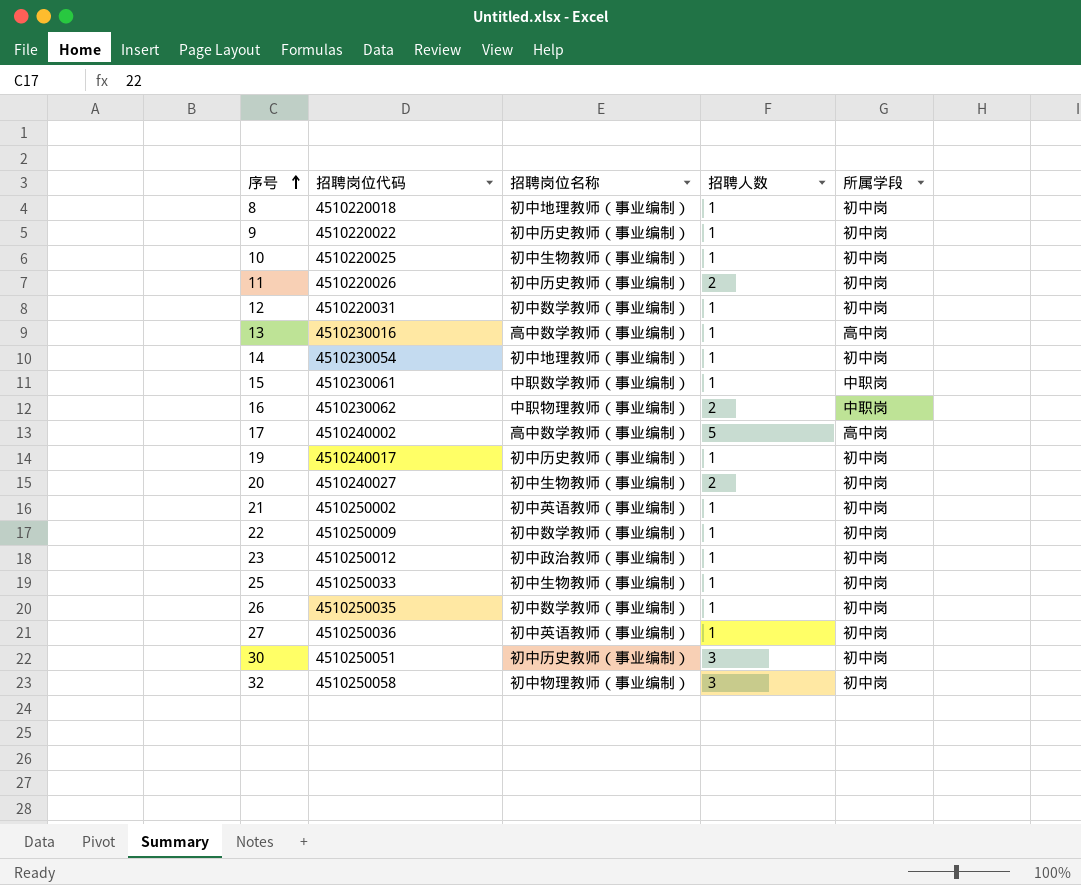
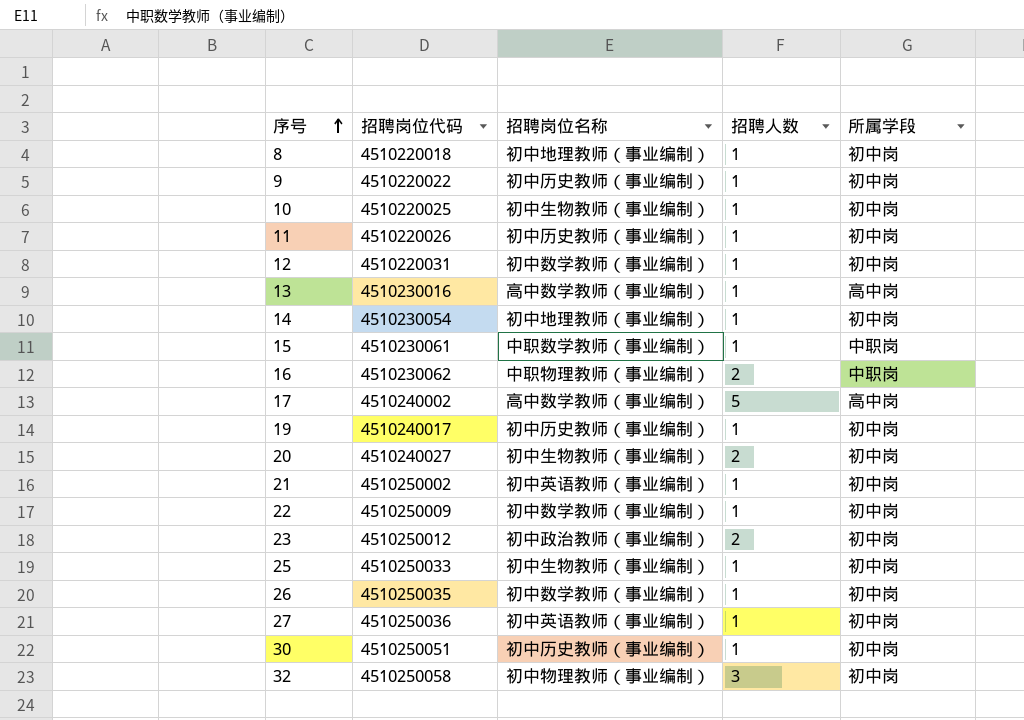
11 | 招聘人数: 2 -> 1
23 | 招聘人数: 1 -> 2
30 | 招聘人数: 3 -> 1

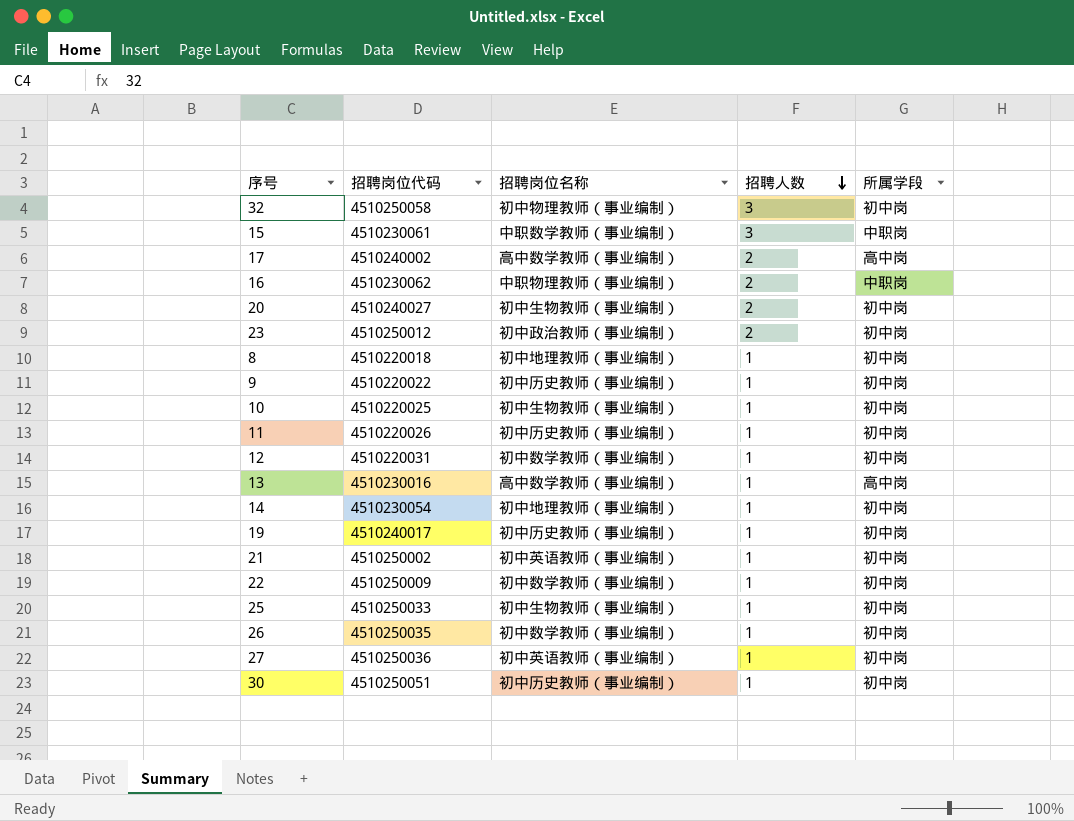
row order: 序号 ascending -> 招聘人数 descending
15 | 招聘人数: 1 -> 3
17 | 招聘人数: 5 -> 2

